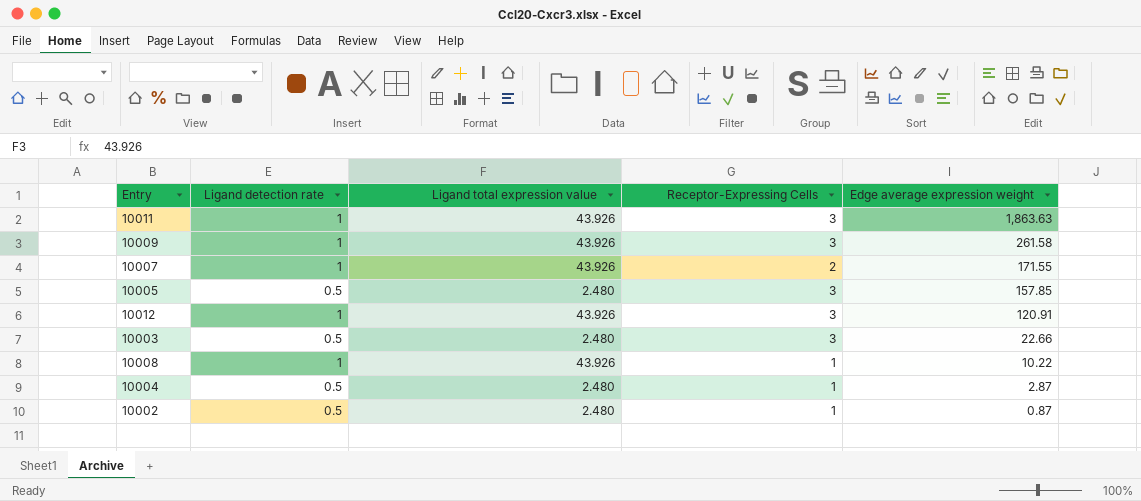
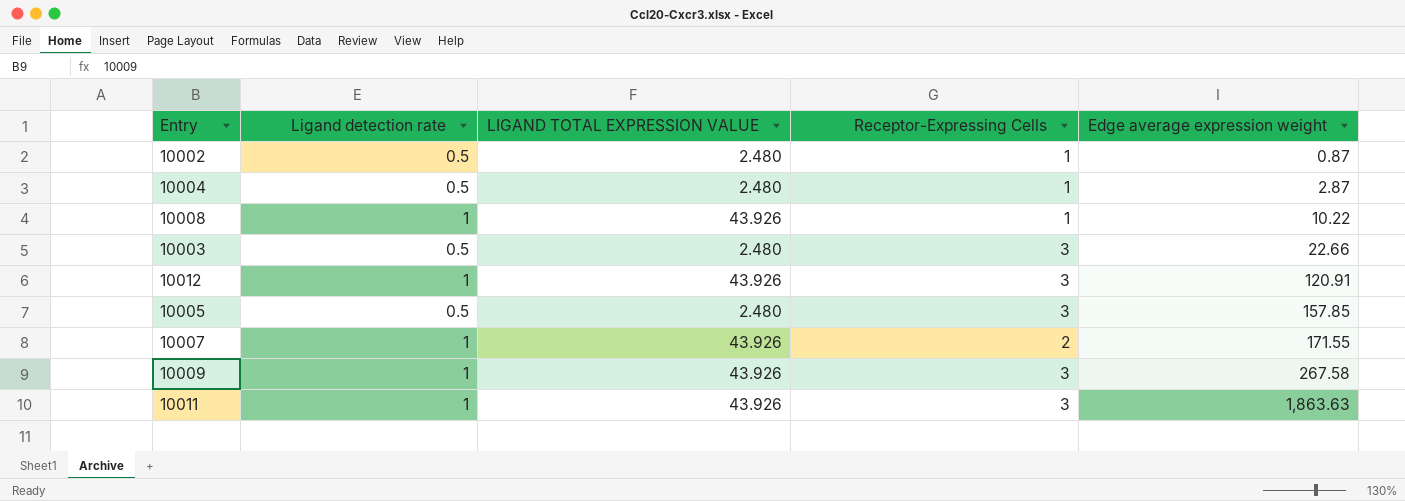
row order: Edge average expression weight descending -> Edge average expression weight ascending
column name: Ligand total expression value -> LIGAND TOTAL EXPRESSION VALUE
10009 | Edge average expression weight: 261.58 -> 267.58

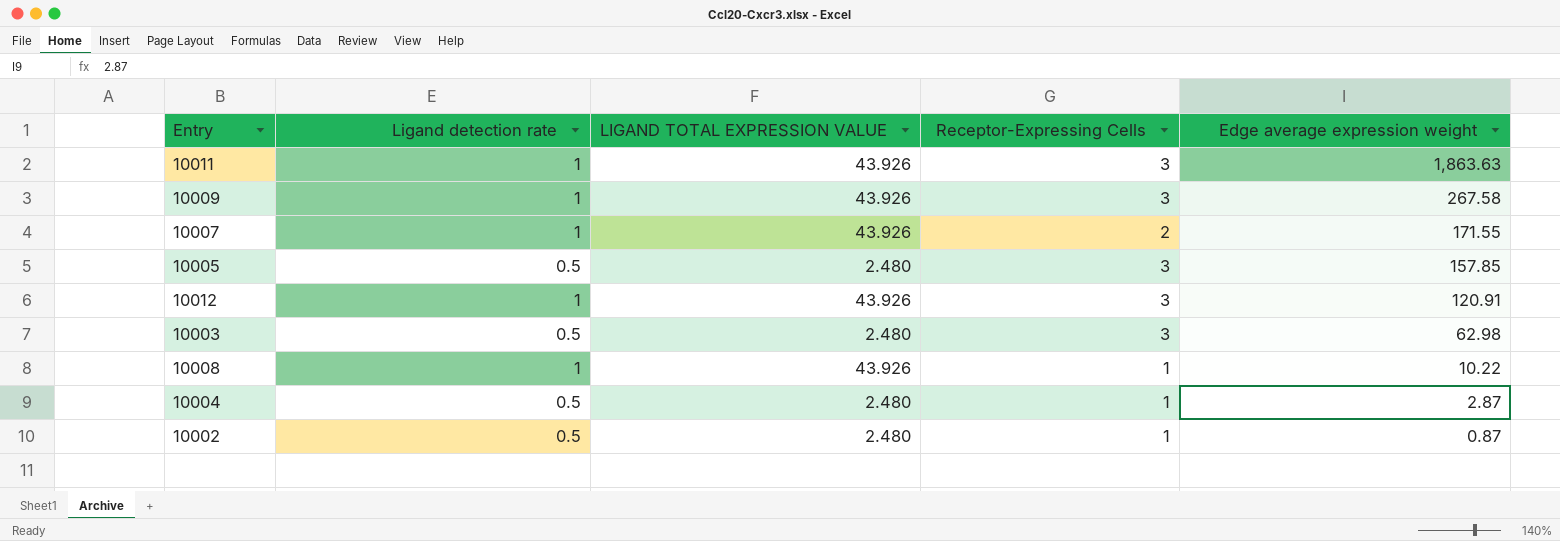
row order: Edge average expression weight ascending -> Edge average expression weight descending
10003 | Edge average expression weight: 22.66 -> 62.98

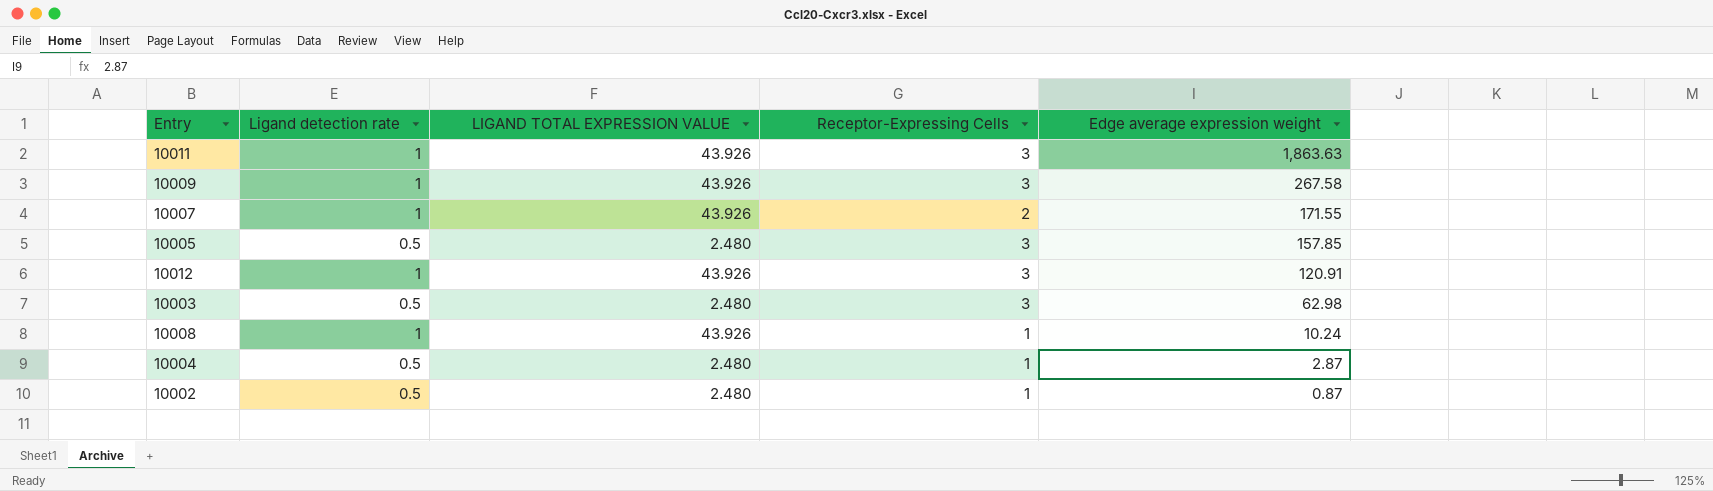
10008 | Edge average expression weight: 10.22 -> 10.24

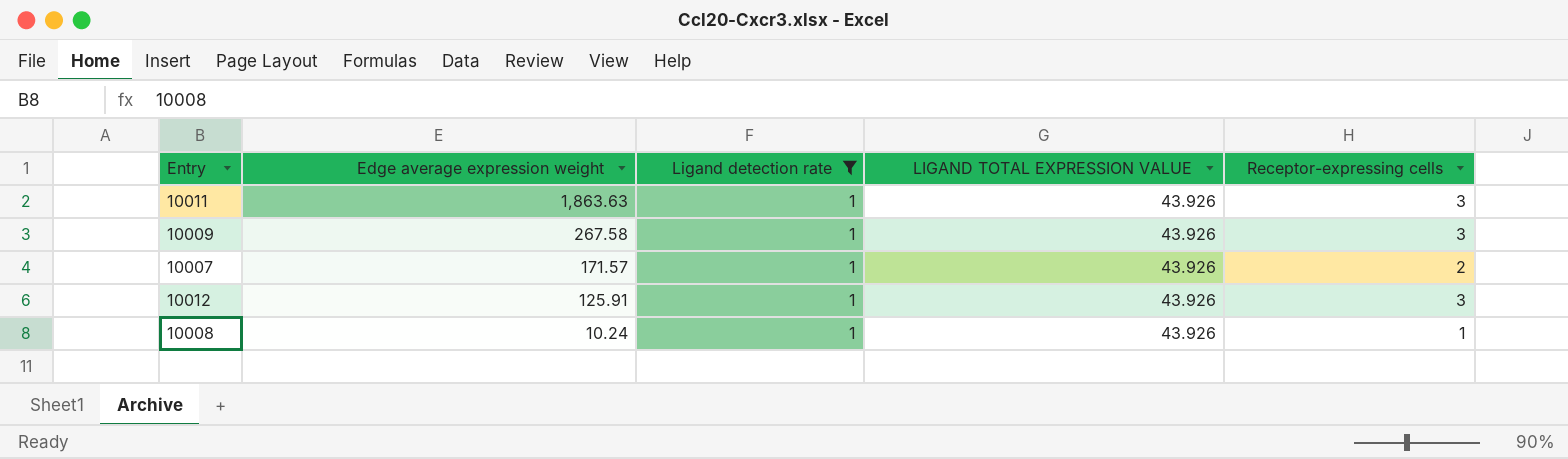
filter: none -> Ligand detection rate = 1
column Edge average expression weight | position: 5 -> 2
column name: Receptor-Expressing Cells -> Receptor-expressing cells
10007 | Edge average expression weight: 171.55 -> 171.57
10012 | Edge average expression weight: 120.91 -> 125.91

